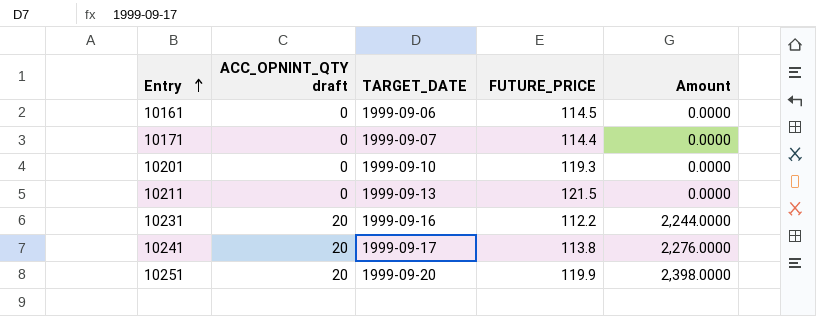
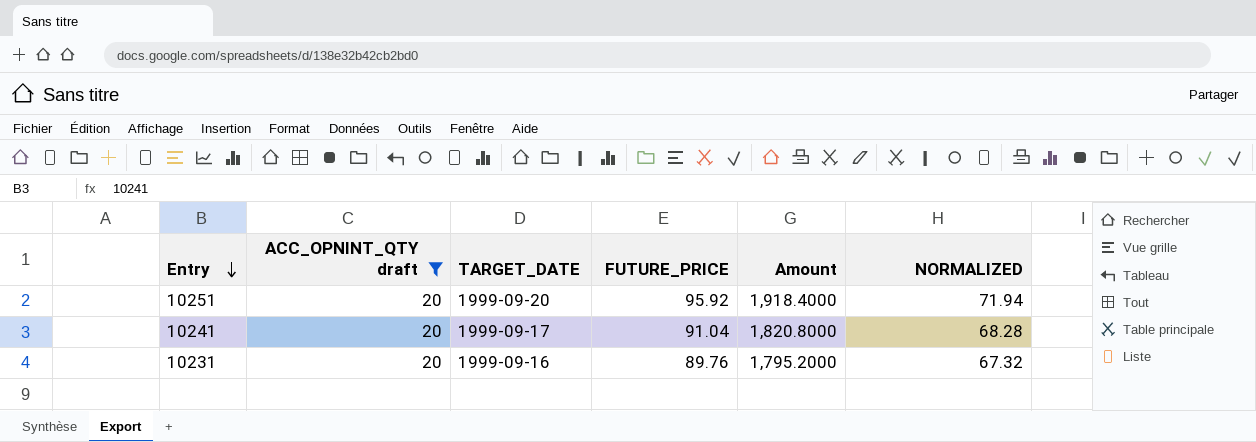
filter: none -> ACC_OPNINT_QTY draft = 20
row order: Entry ascending -> Entry descending
column NORMALIZED | formula: none -> [FUTURE_PRICE] * 0.75
10251 | FUTURE_PRICE: 119.9 -> 95.92
10251 | Amount: 2,398.0000 -> 1,918.4000
10241 | FUTURE_PRICE: 113.8 -> 91.04
10241 | Amount: 2,276.0000 -> 1,820.8000
10231 | FUTURE_PRICE: 112.2 -> 89.76
10231 | Amount: 2,244.0000 -> 1,795.2000

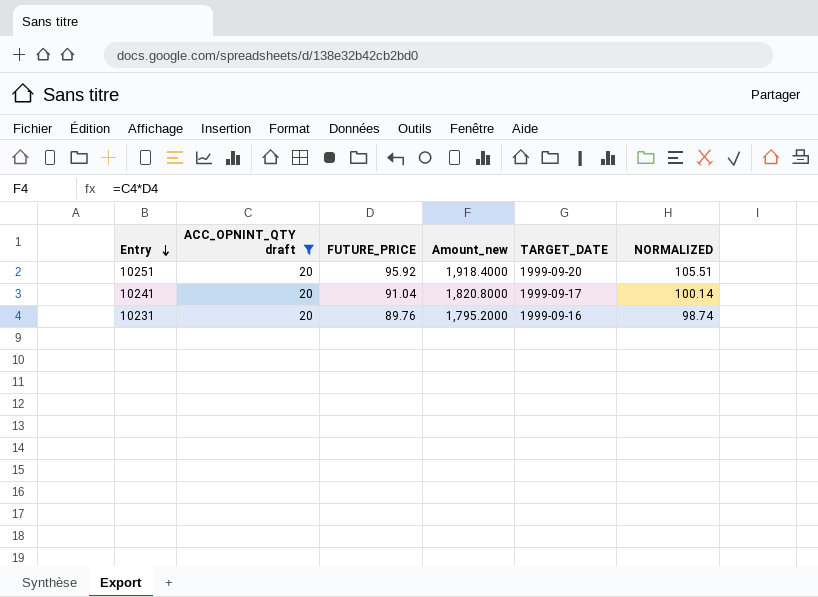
column name: Amount -> Amount_new
column TARGET_DATE | position: 3 -> 5
column NORMALIZED | formula: [FUTURE_PRICE] * 0.75 -> [FUTURE_PRICE] * 1.1

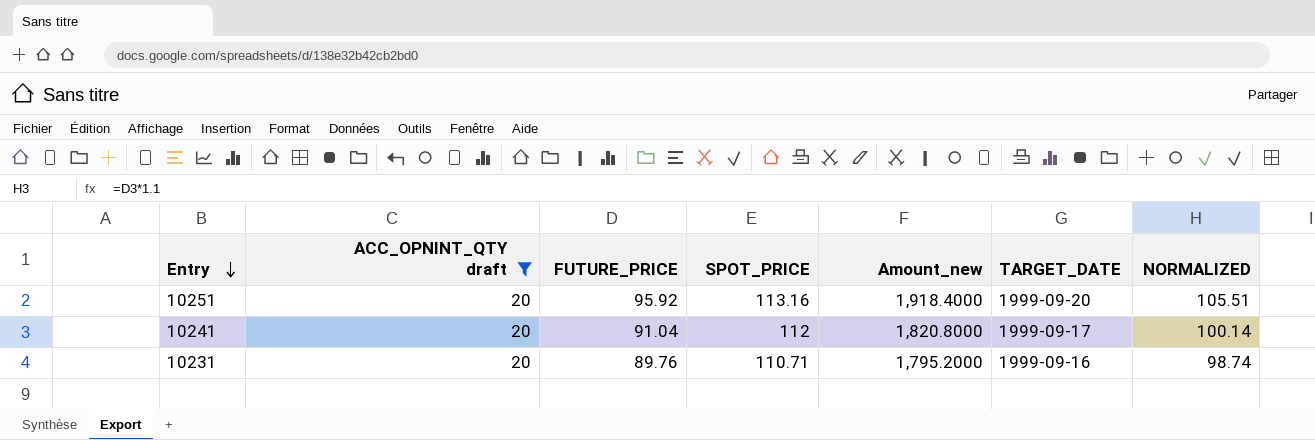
column SPOT_PRICE | position: none -> 4

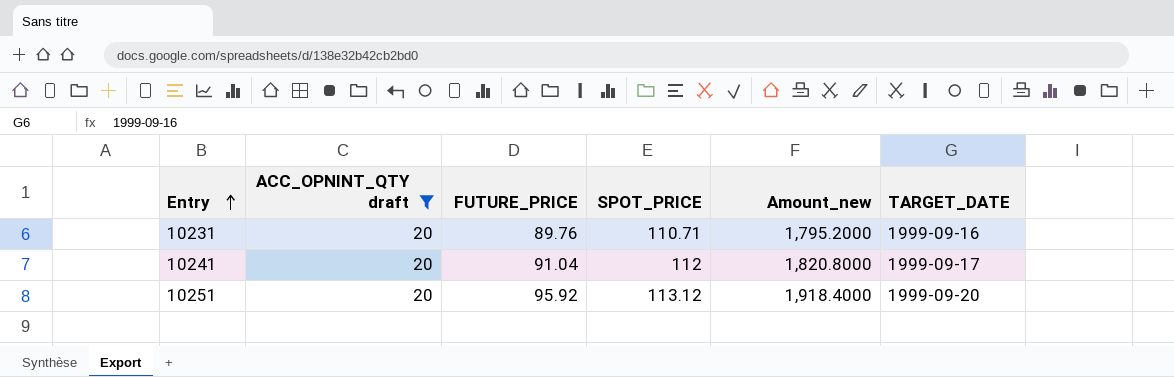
row order: Entry descending -> Entry ascending
column NORMALIZED | formula: [FUTURE_PRICE] * 1.1 -> none
10251 | SPOT_PRICE: 113.16 -> 113.12

